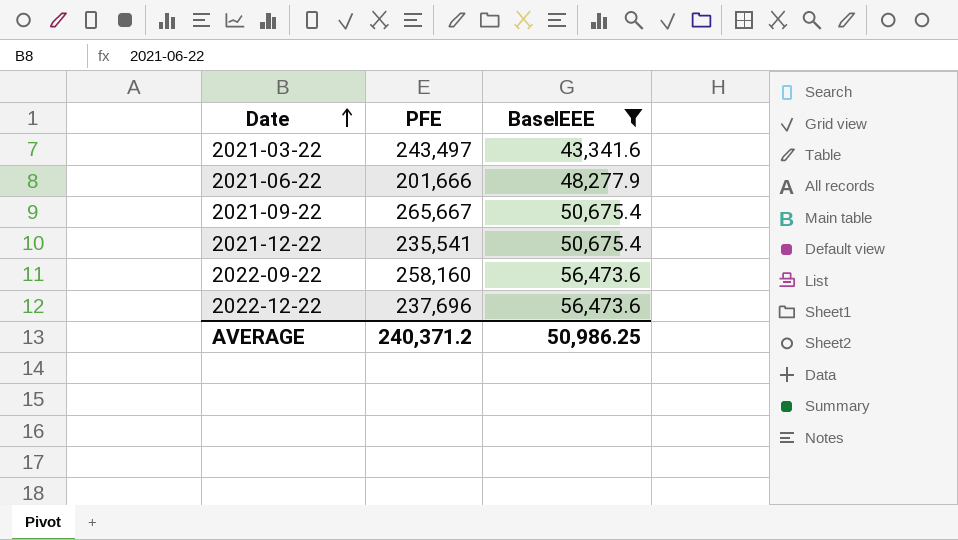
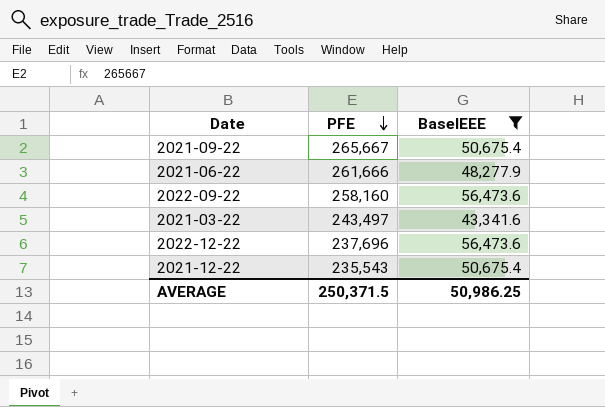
row order: Date ascending -> PFE descending
2021-06-22 | PFE: 201,666 -> 261,666
2021-12-22 | PFE: 235,541 -> 235,543
AVERAGE | PFE: 240,371.2 -> 250,371.5

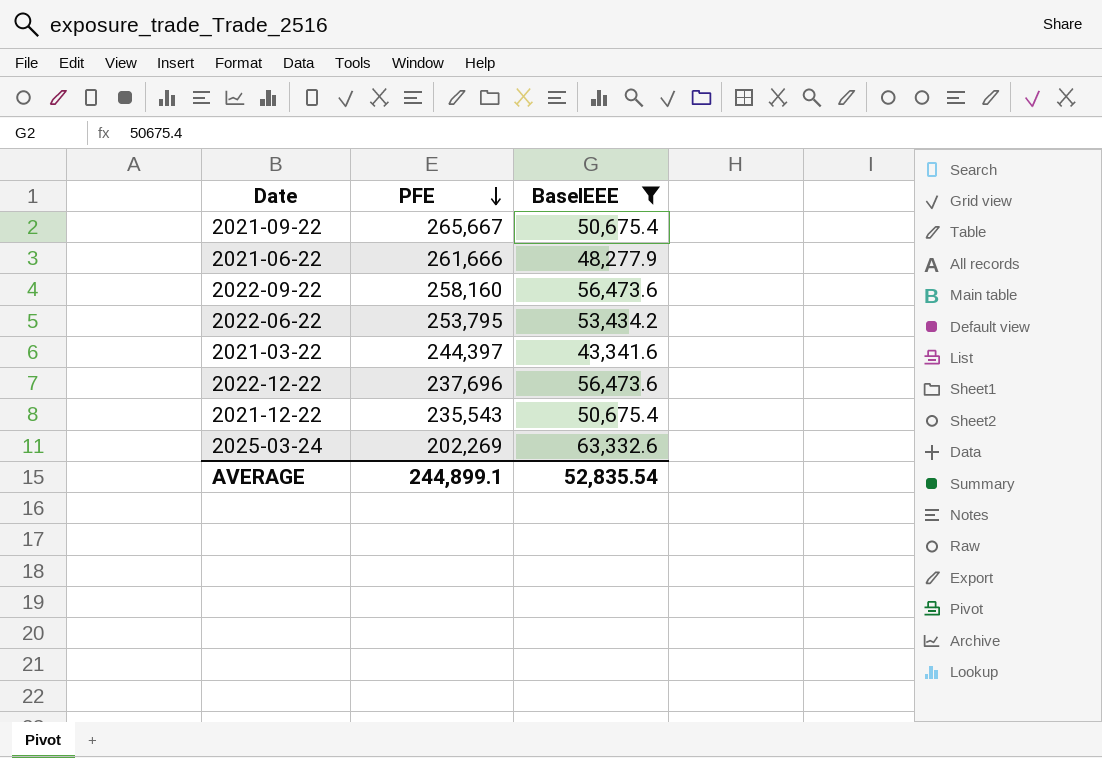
row 2022-06-22: none -> 253,795 | 53,434.2
2021-03-22 | PFE: 243,497 -> 244,397
row 2025-03-24: none -> 202,269 | 63,332.6
AVERAGE | PFE: 250,371.5 -> 244,899.1
AVERAGE | BaselEEE: 50,986.25 -> 52,835.54

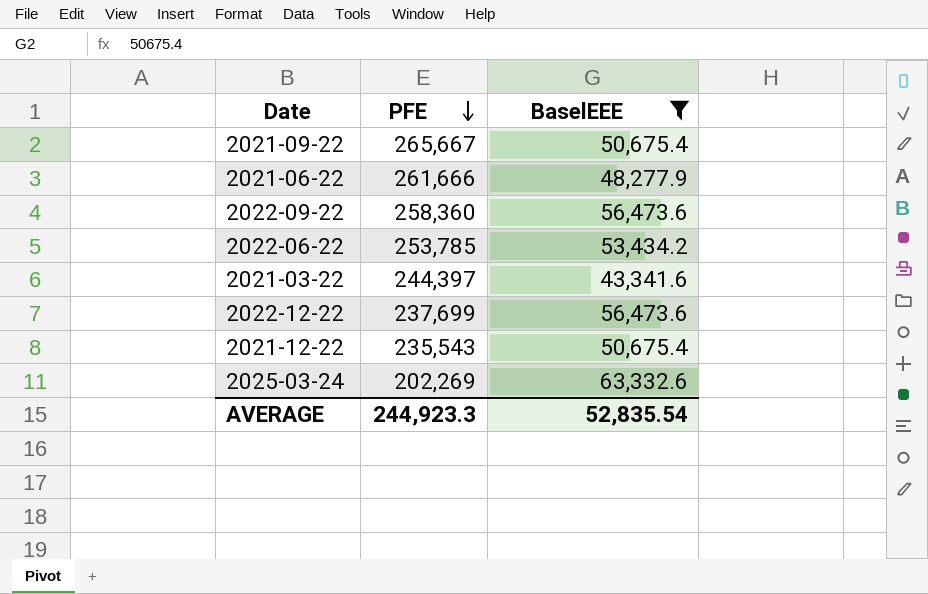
2022-09-22 | PFE: 258,160 -> 258,360
2022-06-22 | PFE: 253,795 -> 253,785
2022-12-22 | PFE: 237,696 -> 237,699
AVERAGE | PFE: 244,899.1 -> 244,923.3

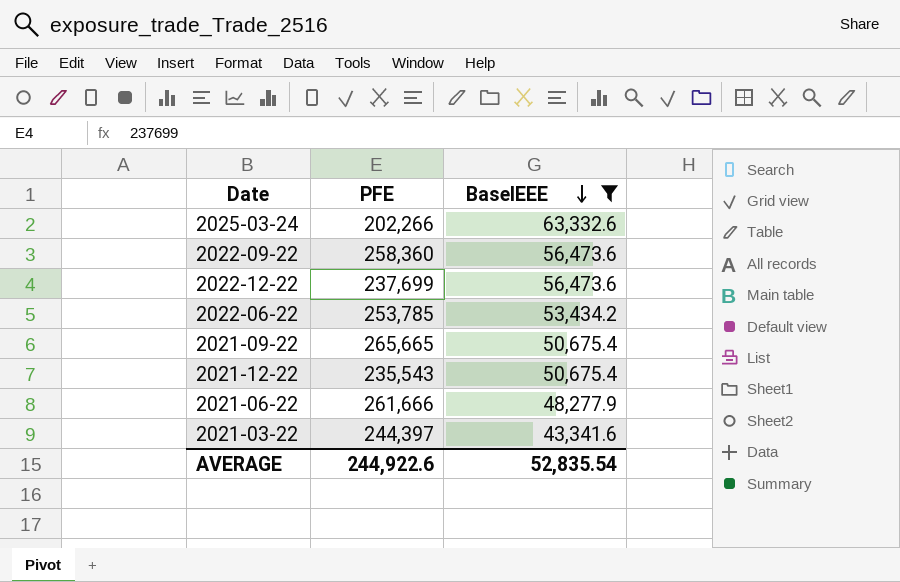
row order: PFE descending -> BaselEEE descending
2025-03-24 | PFE: 202,269 -> 202,266
2021-09-22 | PFE: 265,667 -> 265,665
AVERAGE | PFE: 244,923.3 -> 244,922.6

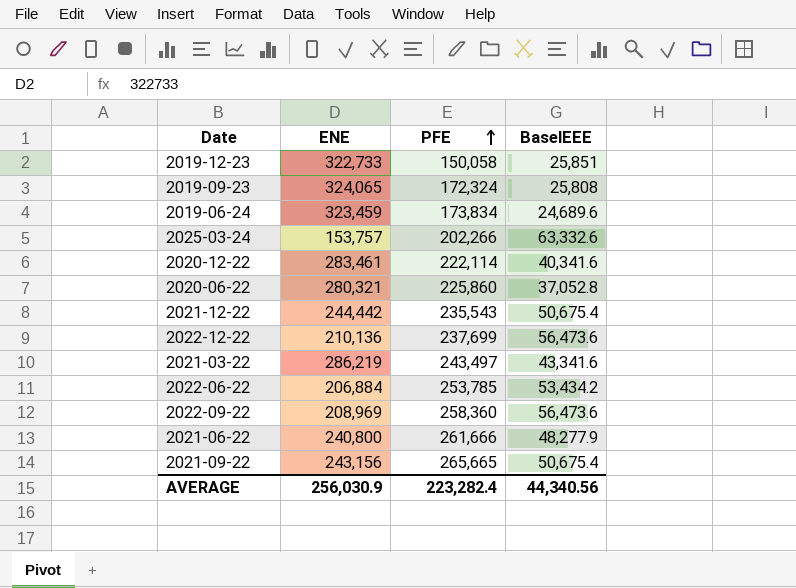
filter: BaselEEE >= 43,341.6 -> none
row order: BaselEEE descending -> PFE ascending
column ENE | position: none -> 2
2021-03-22 | PFE: 244,397 -> 243,497
AVERAGE | PFE: 244,922.6 -> 223,282.4
AVERAGE | BaselEEE: 52,835.54 -> 44,340.56

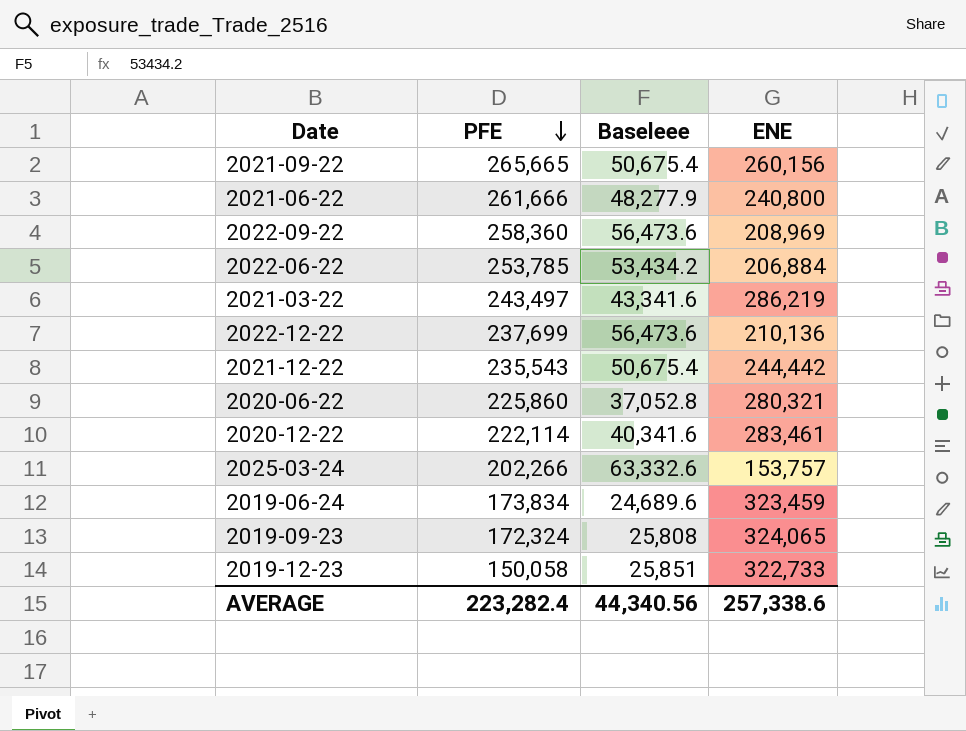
row order: PFE ascending -> PFE descending
column name: BaselEEE -> Baseleee
column ENE | position: 2 -> 4
2021-09-22 | ENE: 243,156 -> 260,156
AVERAGE | ENE: 256,030.9 -> 257,338.6

